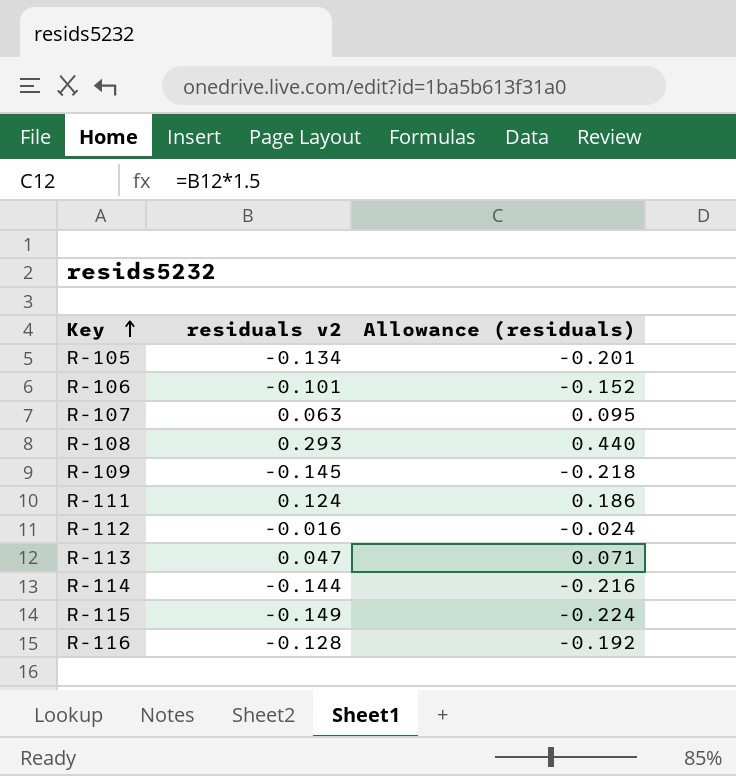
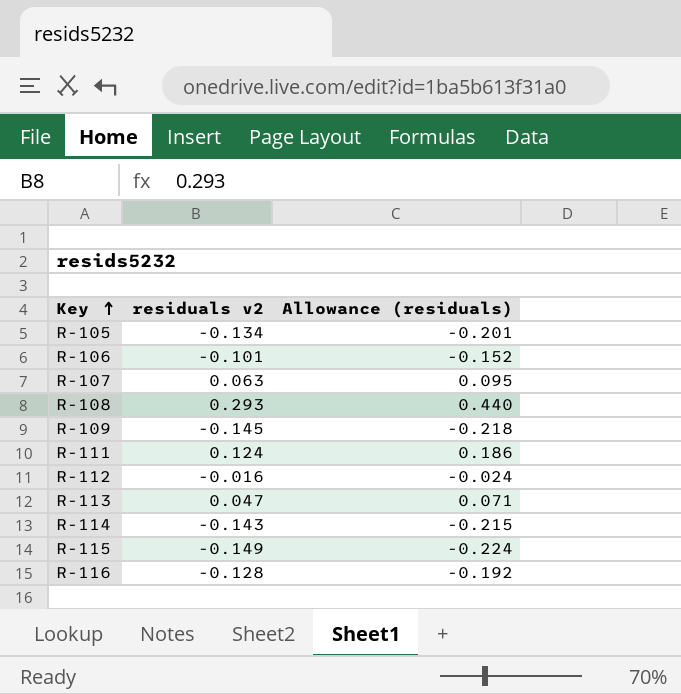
R-114 | residuals v2: -0.144 -> -0.143
R-114 | Allowance (residuals): -0.216 -> -0.215

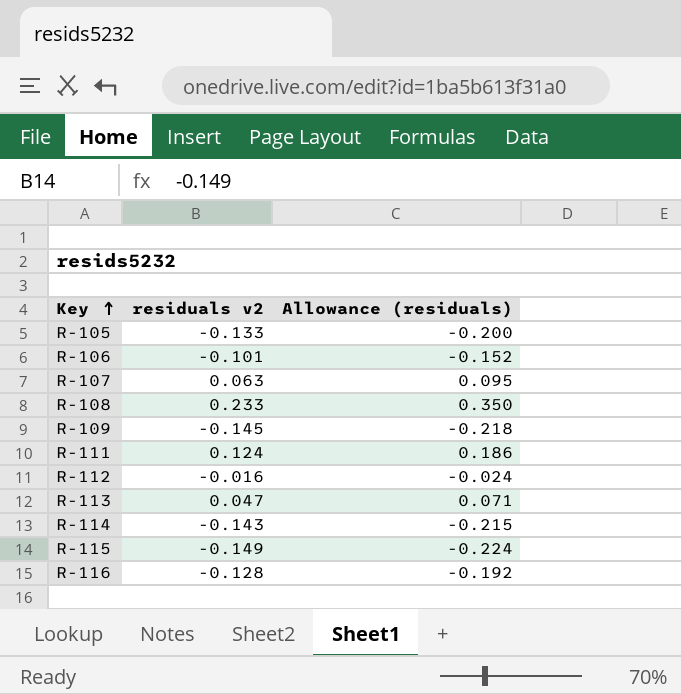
R-105 | residuals v2: -0.134 -> -0.133
R-105 | Allowance (residuals): -0.201 -> -0.200
R-108 | residuals v2: 0.293 -> 0.233
R-108 | Allowance (residuals): 0.440 -> 0.350

